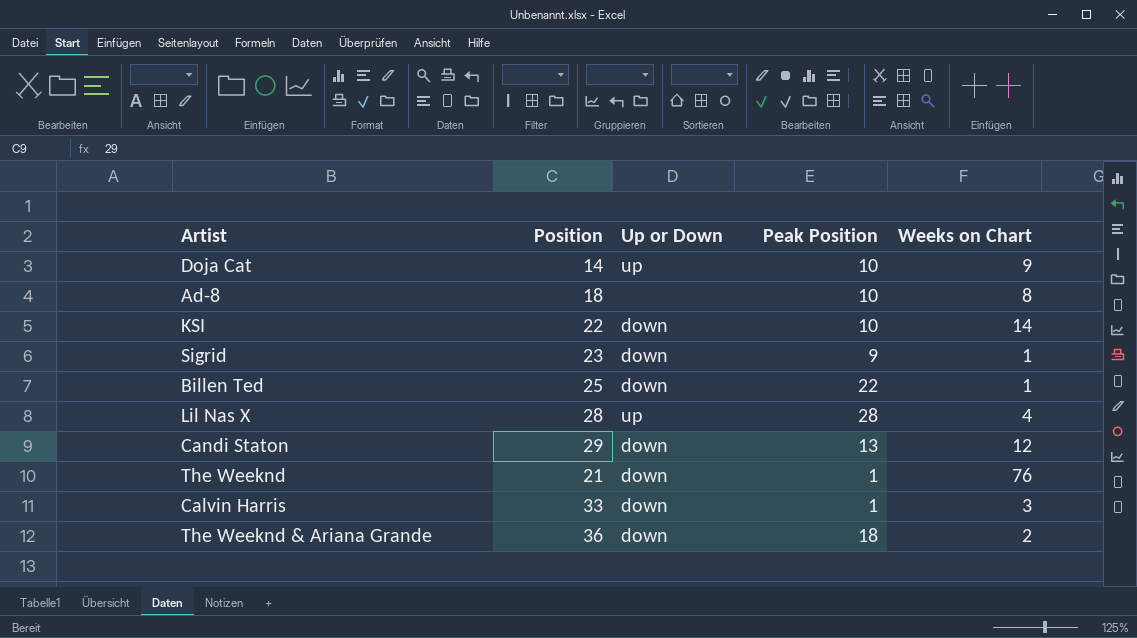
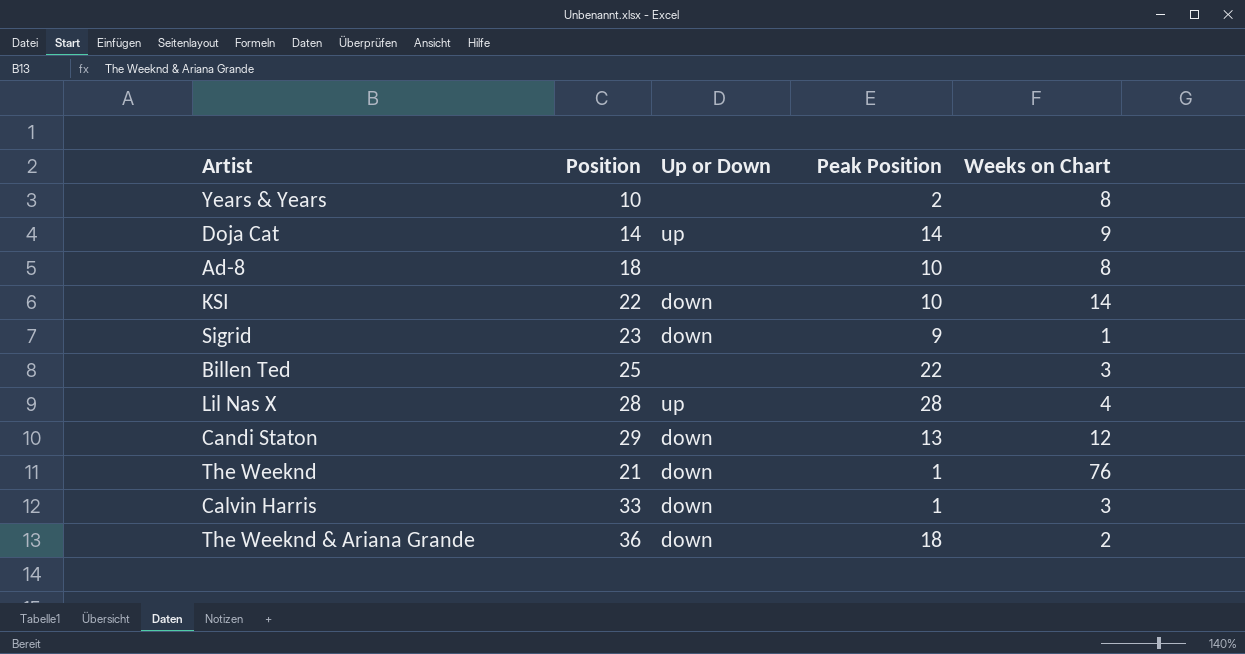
row Years & Years: none -> 10 | none | 2 | 8
Doja Cat | Peak Position: 10 -> 14
Billen Ted | Up or Down: down -> none
Billen Ted | Weeks on Chart: 1 -> 3

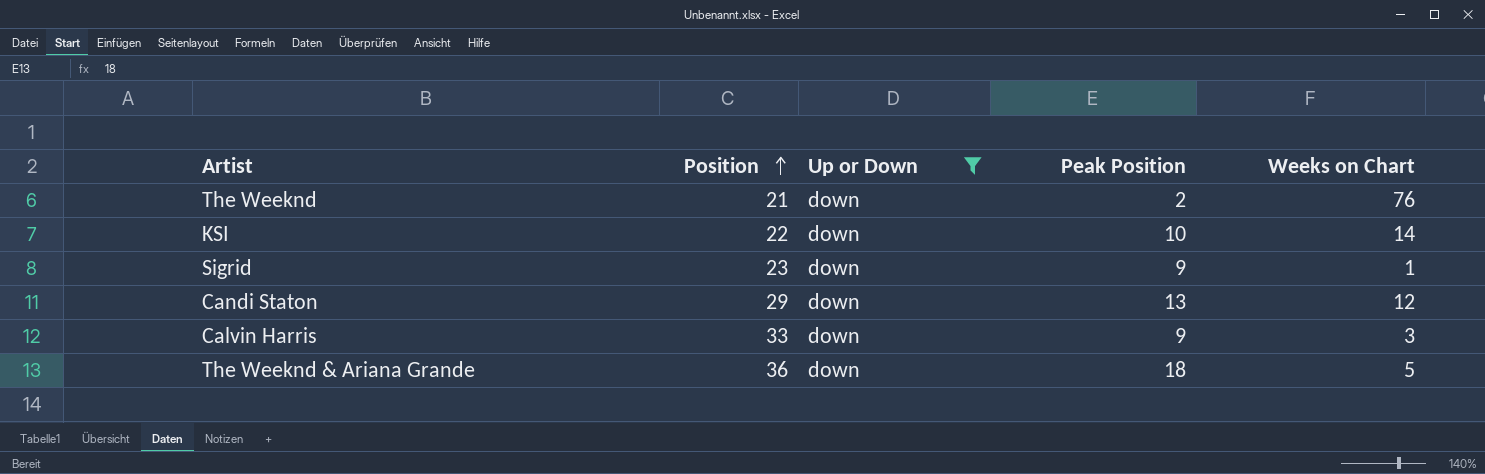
filter: none -> Up or Down = down
row order: none -> Position ascending
The Weeknd | Peak Position: 1 -> 2
Calvin Harris | Peak Position: 1 -> 9
The Weeknd & Ariana Grande | Weeks on Chart: 2 -> 5

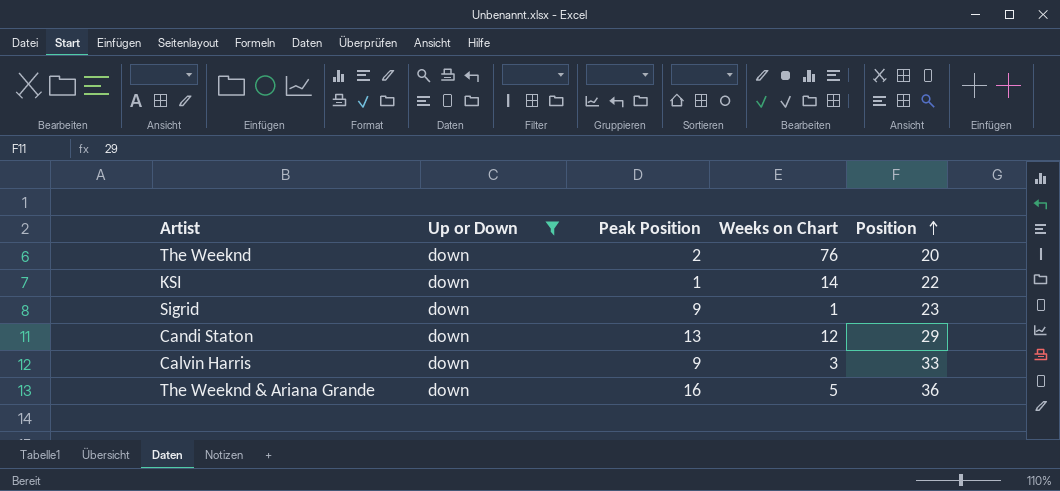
column Position | position: 2 -> 5
The Weeknd | Position: 21 -> 20
KSI | Peak Position: 10 -> 1
The Weeknd & Ariana Grande | Peak Position: 18 -> 16

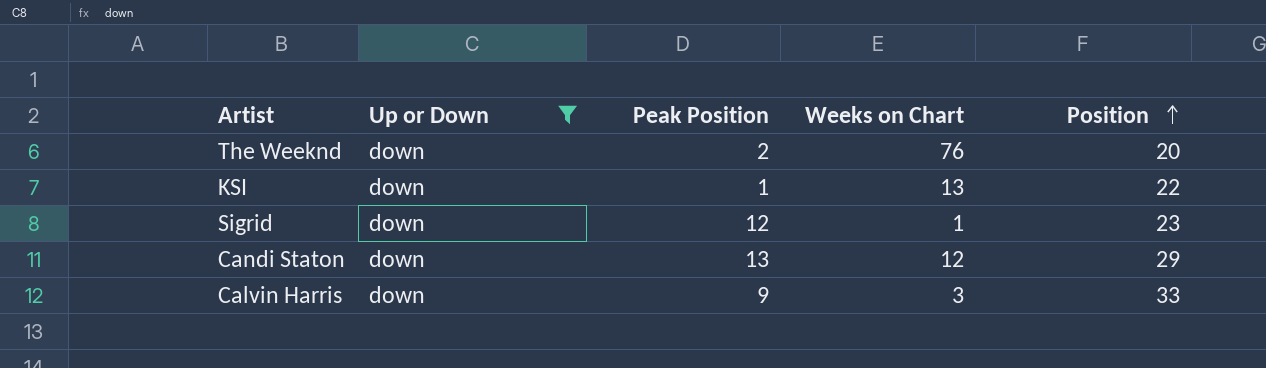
row The Weeknd & Ariana Grande: down | 16 | 5 | 36 -> none
KSI | Weeks on Chart: 14 -> 13
Sigrid | Peak Position: 9 -> 12

